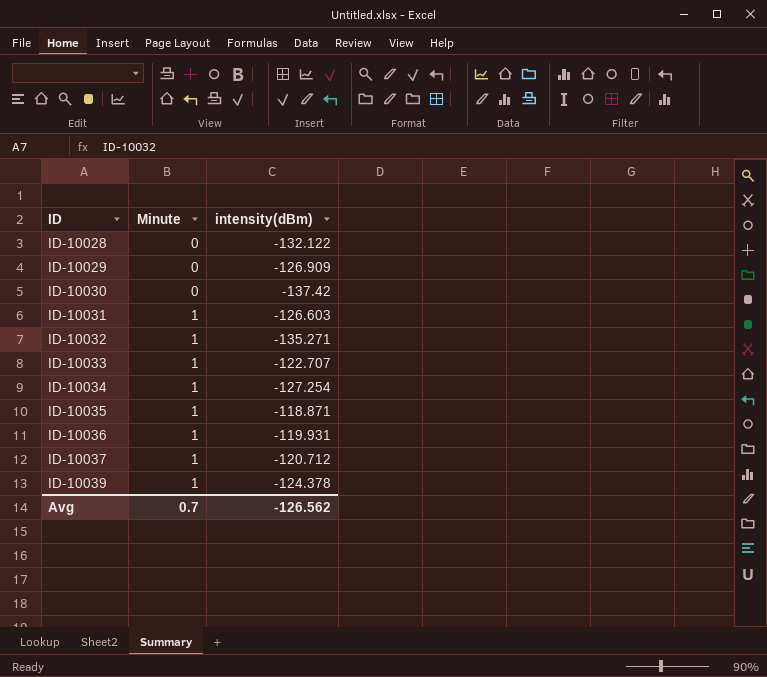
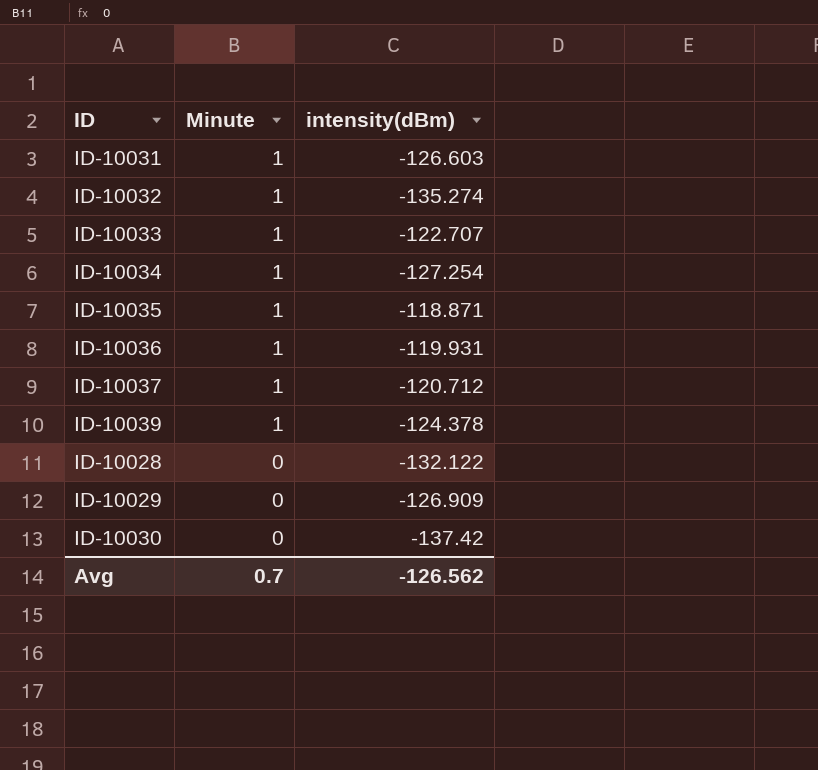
row order: ID ascending -> Minute descending
ID-10032 | intensity(dBm): -135.271 -> -135.274

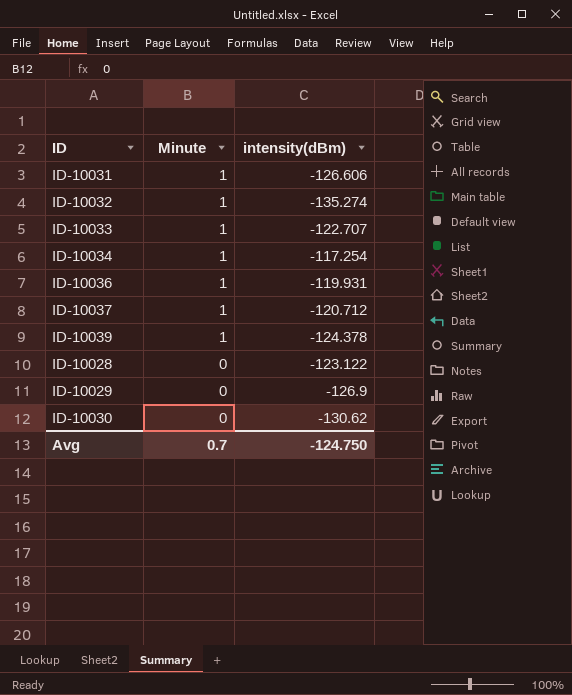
row ID-10035: 1 | -118.871 -> none
ID-10031 | intensity(dBm): -126.603 -> -126.606
ID-10034 | intensity(dBm): -127.254 -> -117.254
ID-10028 | intensity(dBm): -132.122 -> -123.122
ID-10029 | intensity(dBm): -126.909 -> -126.9
ID-10030 | intensity(dBm): -137.42 -> -130.62
Avg | intensity(dBm): -126.562 -> -124.750

